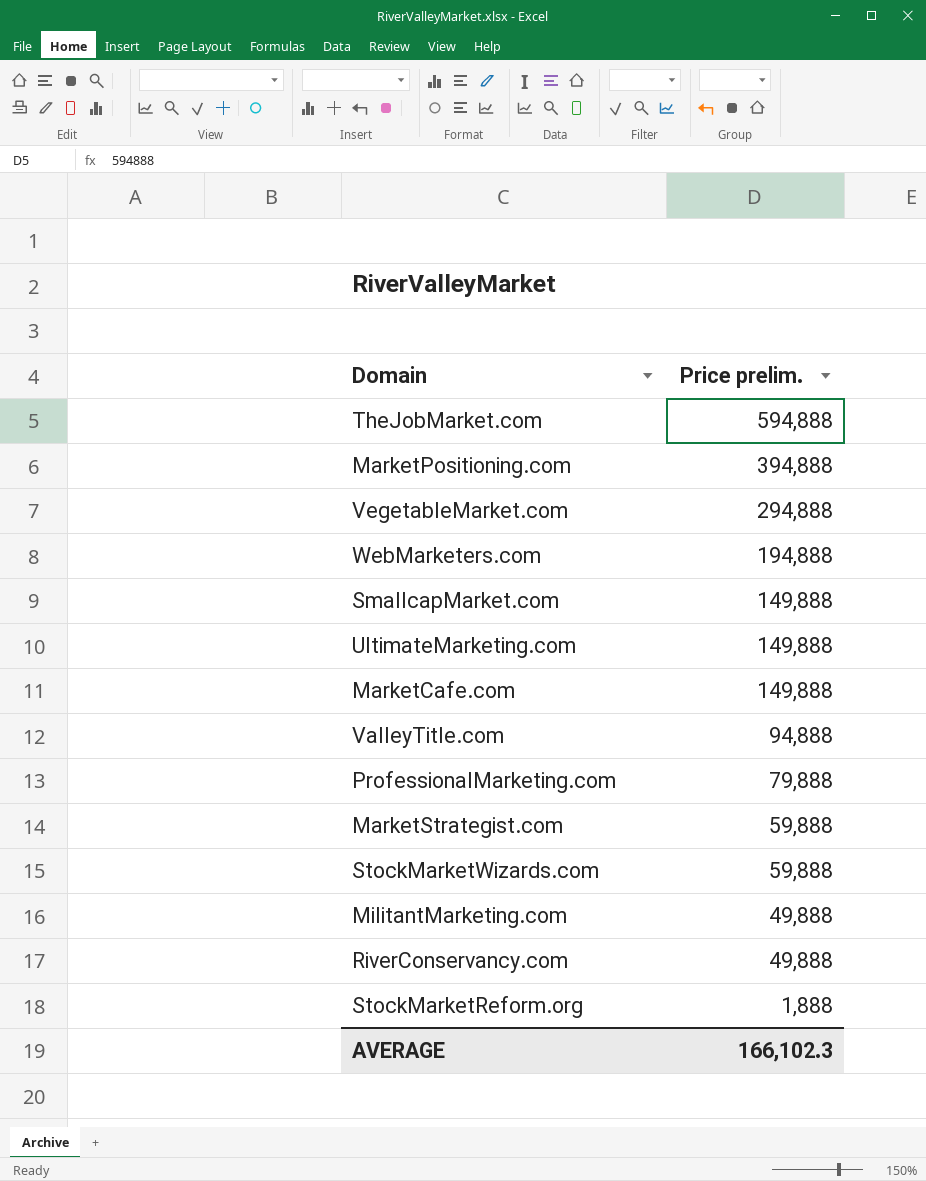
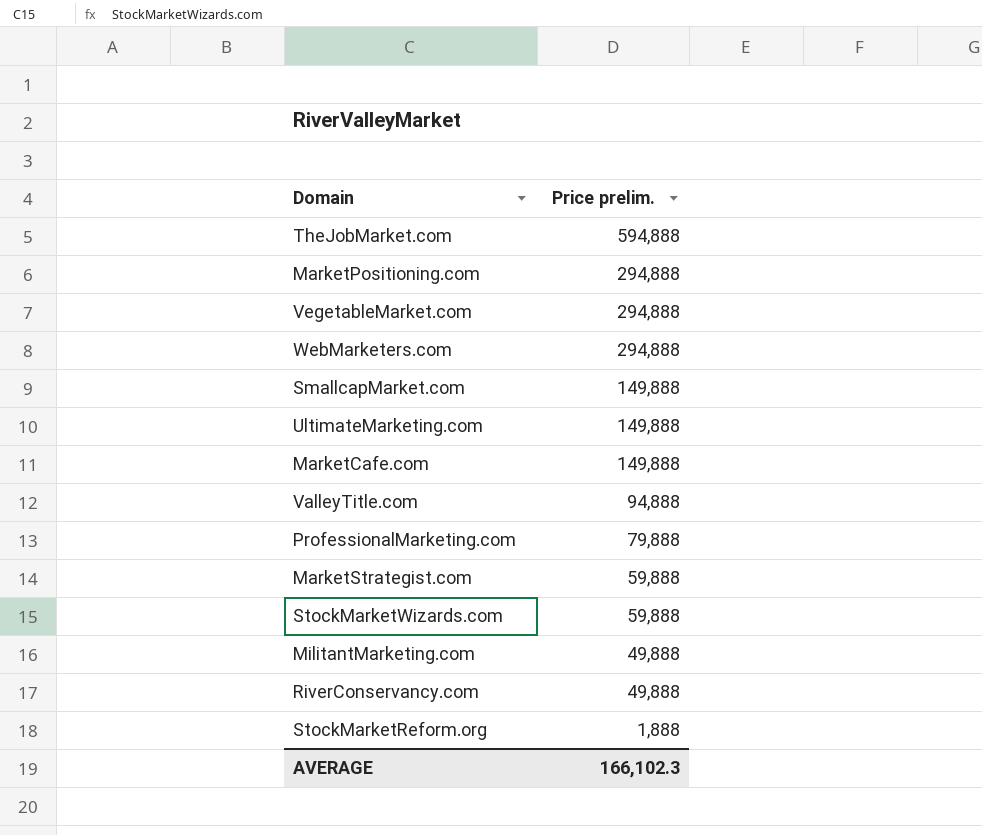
MarketPositioning.com | Price prelim.: 394,888 -> 294,888
WebMarketers.com | Price prelim.: 194,888 -> 294,888

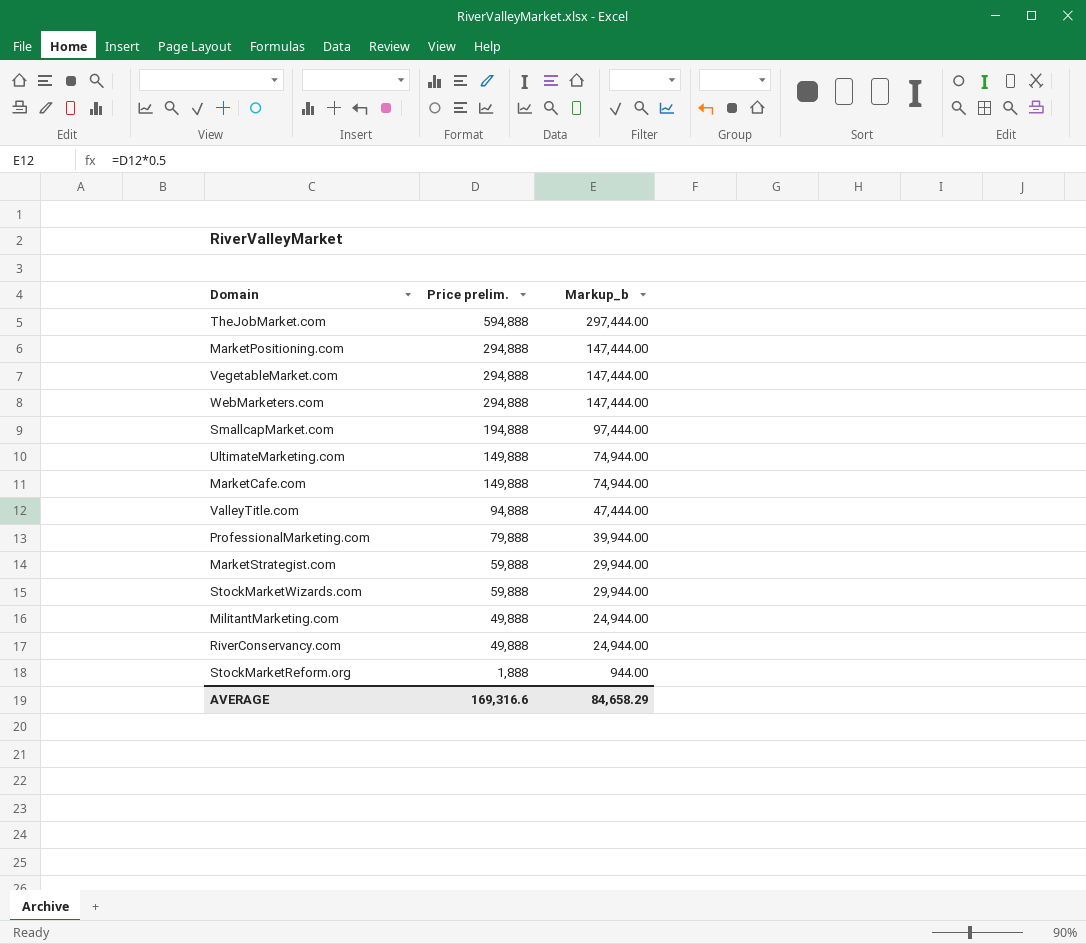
column Markup_b | formula: none -> [Price prelim.] * 0.5
SmallcapMarket.com | Price prelim.: 149,888 -> 194,888
AVERAGE | Price prelim.: 166,102.3 -> 169,316.6

